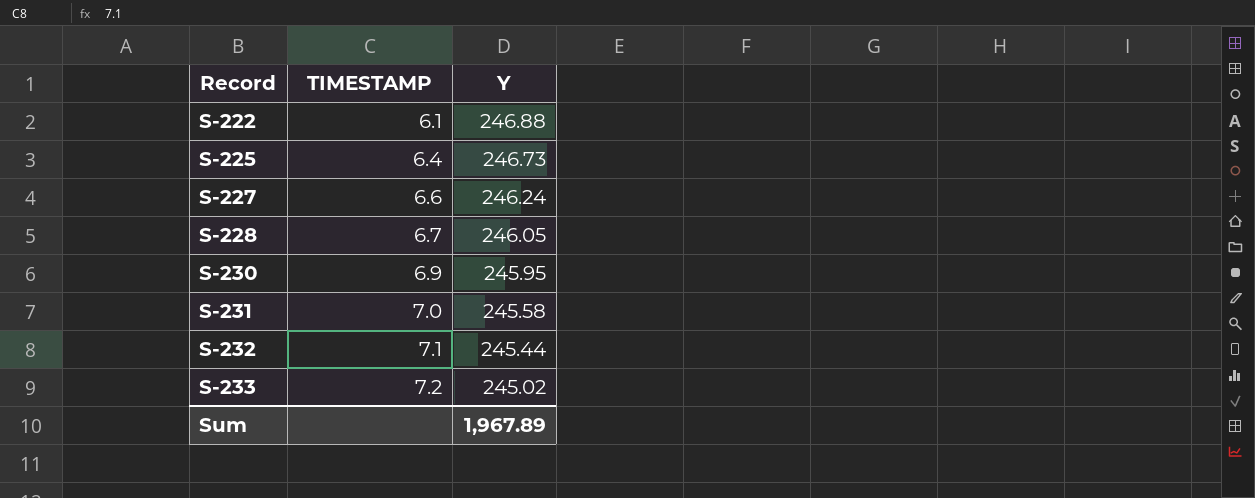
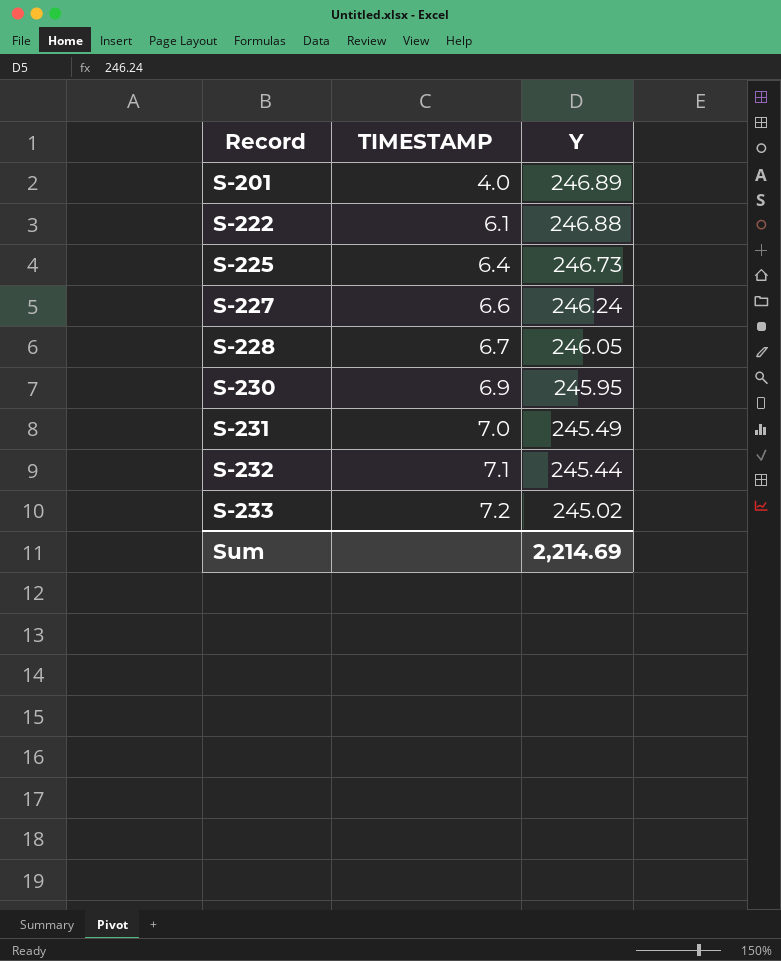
row S-201: none -> 4.0 | 246.89
S-231 | Y: 245.58 -> 245.49
Sum | Y: 1,967.89 -> 2,214.69

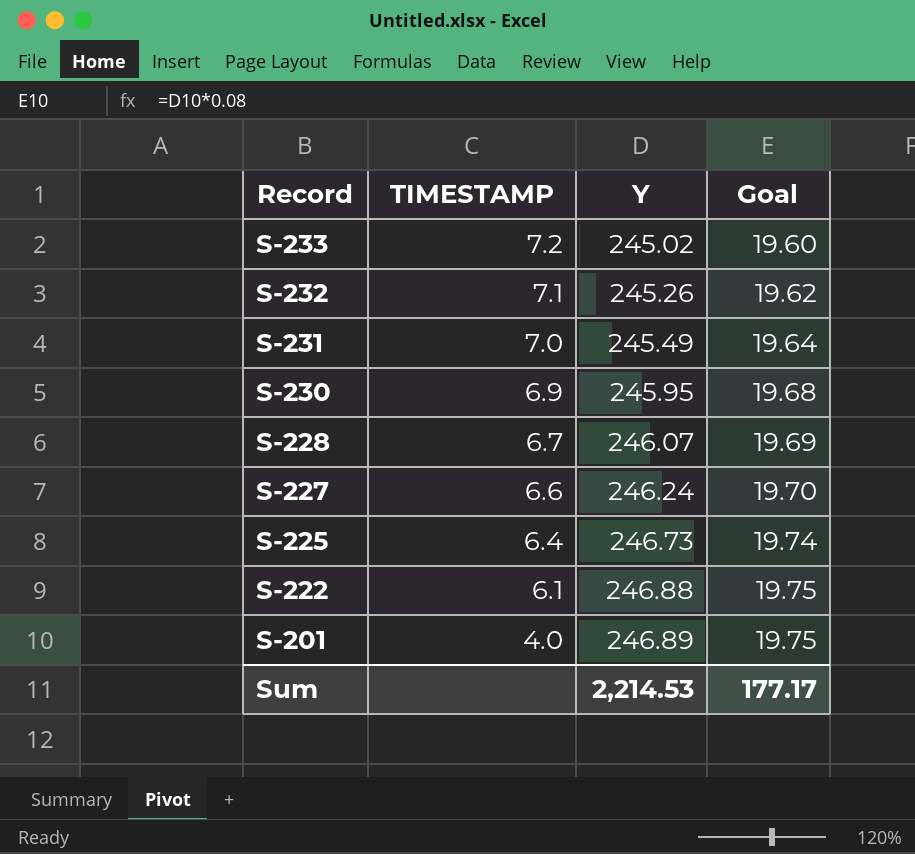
row order: Record ascending -> Record descending
column Goal | formula: none -> [Y] * 0.08
S-232 | Y: 245.44 -> 245.26
S-228 | Y: 246.05 -> 246.07
Sum | Y: 2,214.69 -> 2,214.53

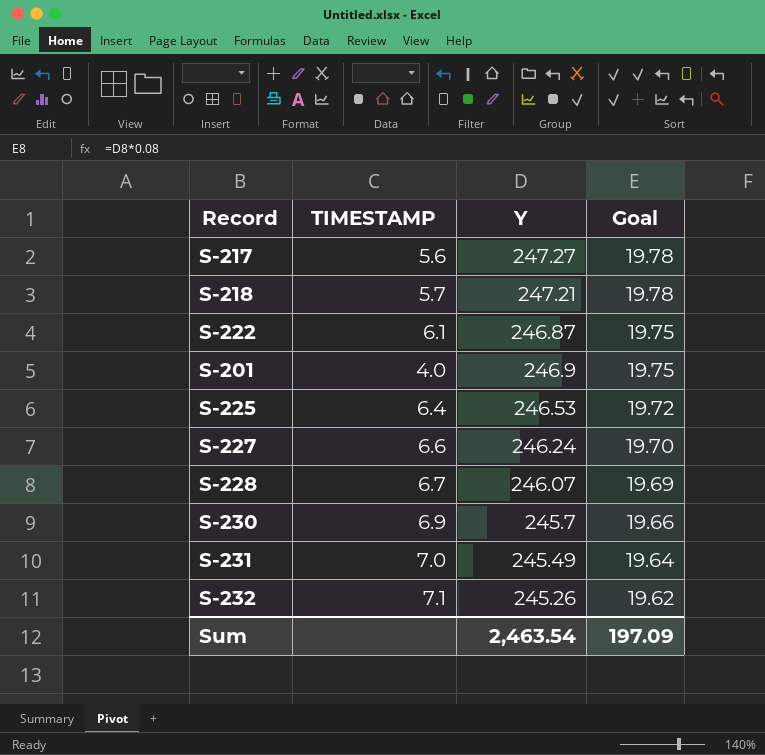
row order: Record descending -> Goal descending
row S-233: 7.2 | 245.02 | 19.60 -> none
row S-217: none -> 5.6 | 247.27 | 19.78
row S-218: none -> 5.7 | 247.21 | 19.78
S-222 | Y: 246.88 -> 246.87
S-201 | Y: 246.89 -> 246.9
S-225 | Y: 246.73 -> 246.53
S-225 | Goal: 19.74 -> 19.72
S-230 | Y: 245.95 -> 245.7
S-230 | Goal: 19.68 -> 19.66
Sum | Y: 2,214.53 -> 2,463.54
Sum | Goal: 177.17 -> 197.09

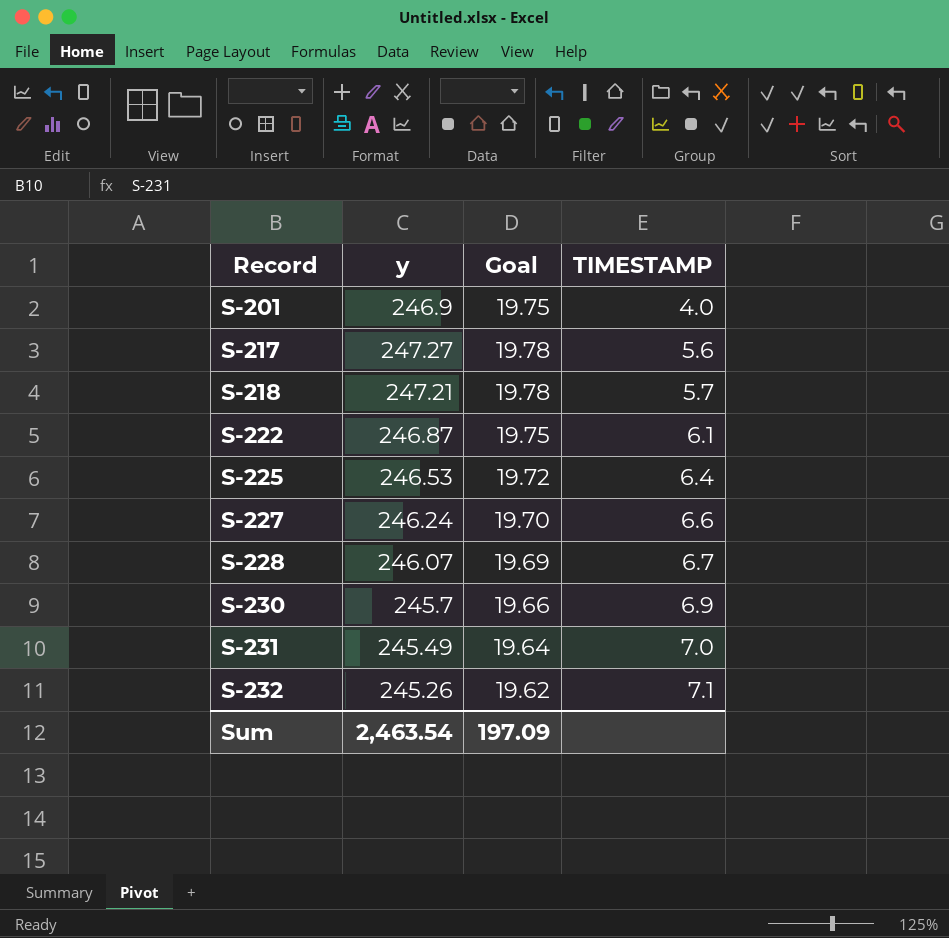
row order: Goal descending -> Record ascending
column name: Y -> y
column TIMESTAMP | position: 2 -> 4

